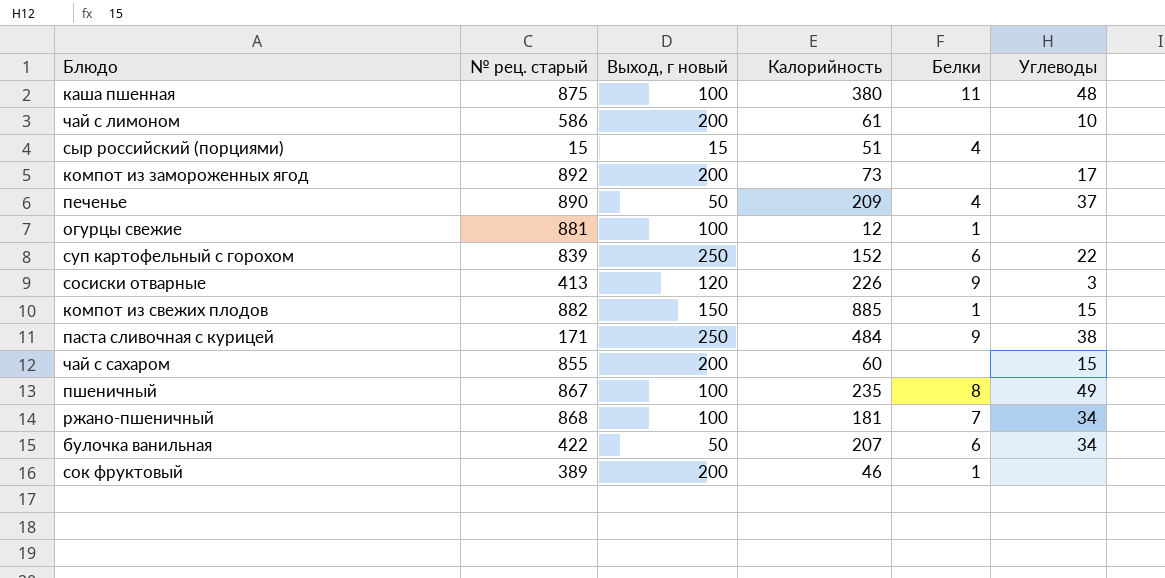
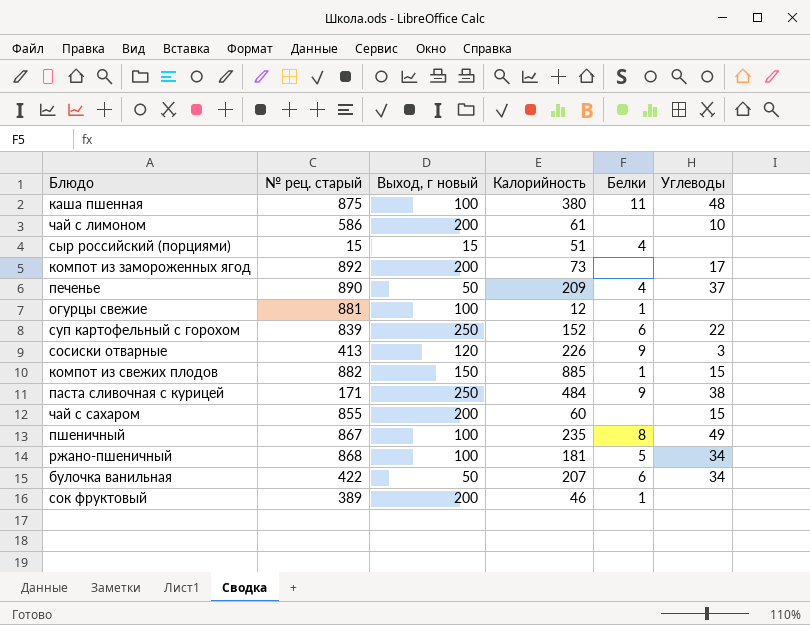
ржано-пшеничный | Белки: 7 -> 5

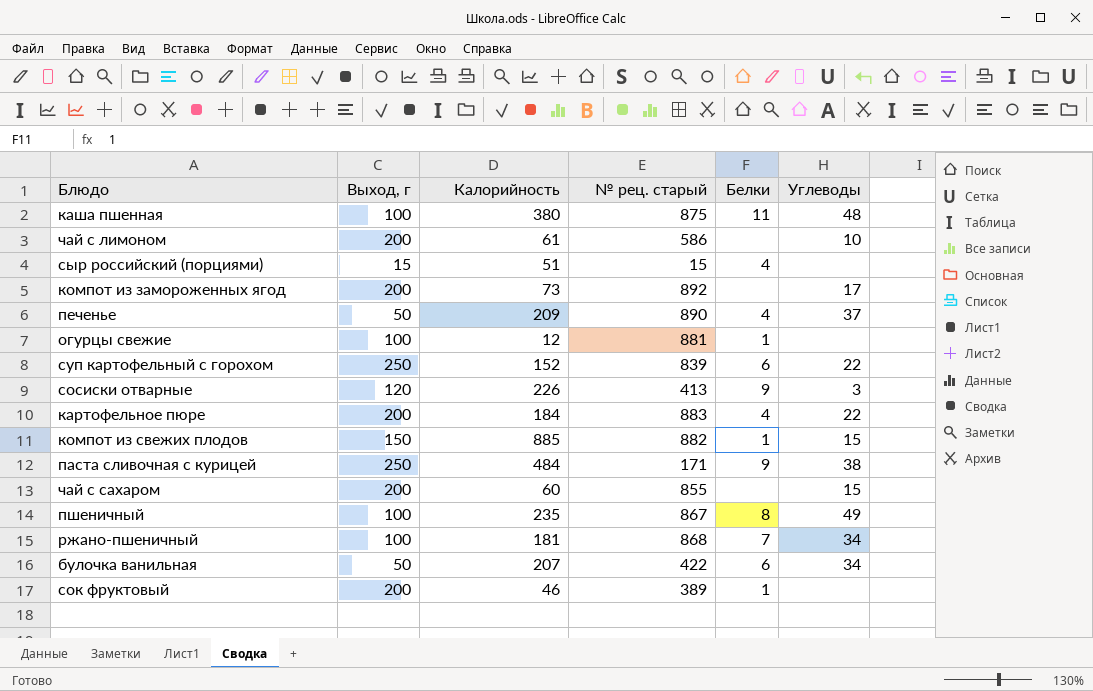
column name: Выход, г новый -> Выход, г
column № рец. старый | position: 2 -> 4
row картофельное пюре: none -> 200 | 184 | 883 | 4 | 22
ржано-пшеничный | Белки: 5 -> 7

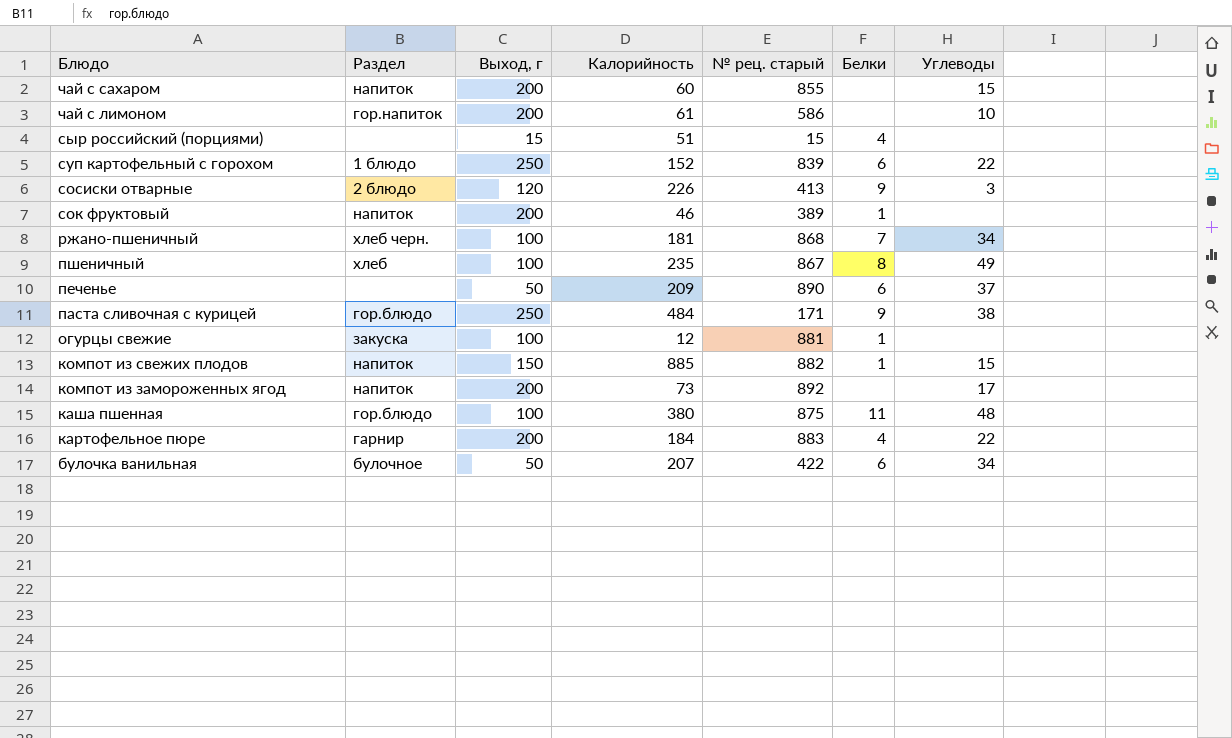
row order: none -> Блюдо descending
column Раздел | position: none -> 2
печенье | Белки: 4 -> 6

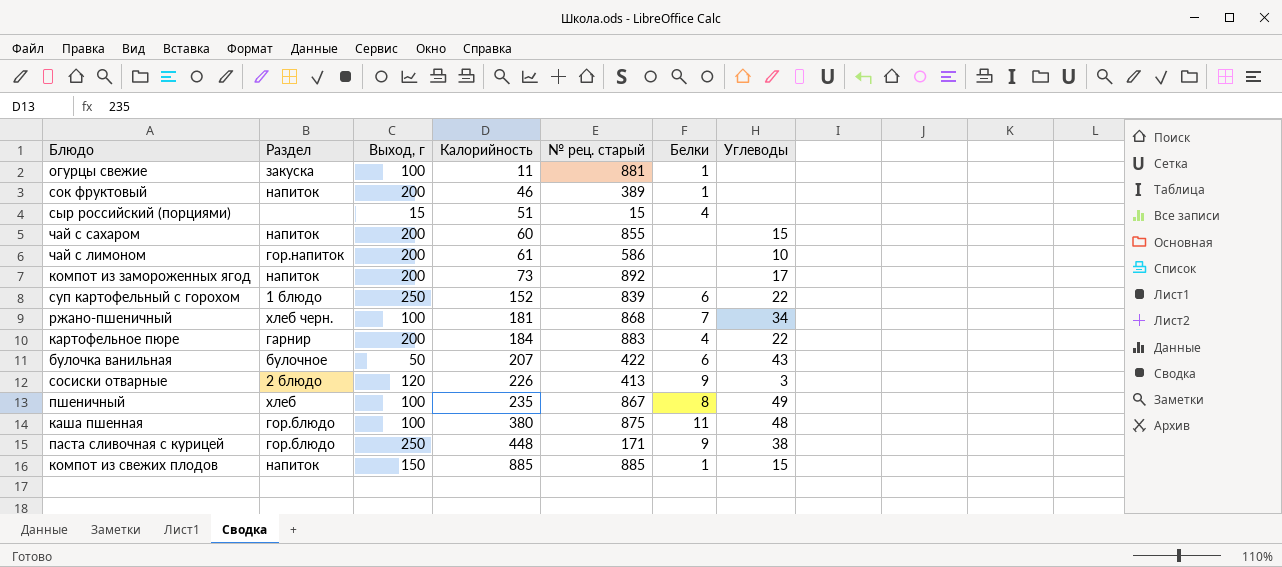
row order: Блюдо descending -> Калорийность ascending
row печенье: none | 50 | 209 | 890 | 6 | 37 -> none
огурцы свежие | Калорийность: 12 -> 11
булочка ванильная | Углеводы: 34 -> 43
паста сливочная с курицей | Калорийность: 484 -> 448
компот из свежих плодов | № рец. старый: 882 -> 885

